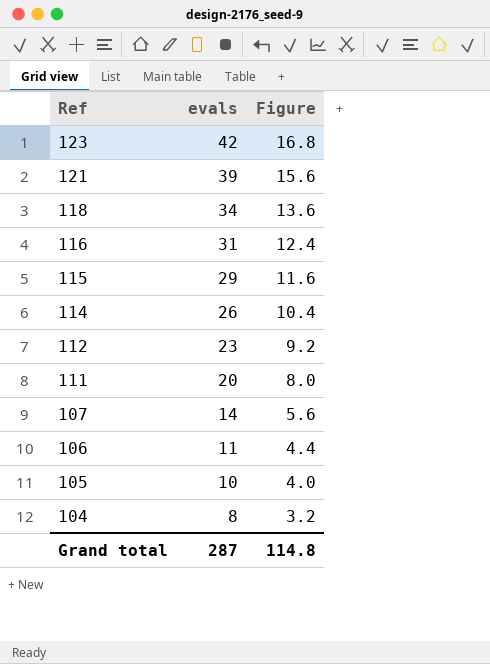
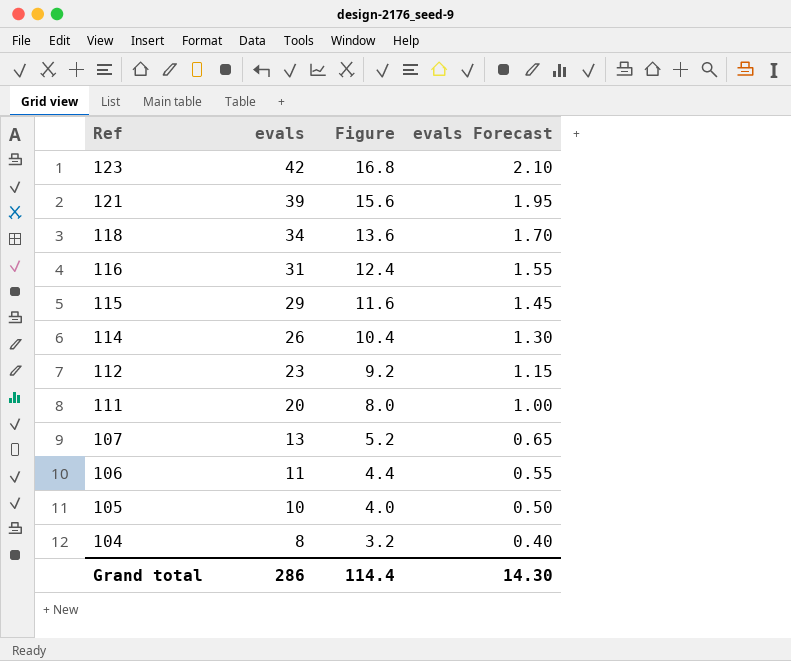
column evals Forecast | formula: none -> [evals] * 0.05
107 | evals: 14 -> 13
107 | Figure: 5.6 -> 5.2
Grand total | evals: 287 -> 286
Grand total | Figure: 114.8 -> 114.4

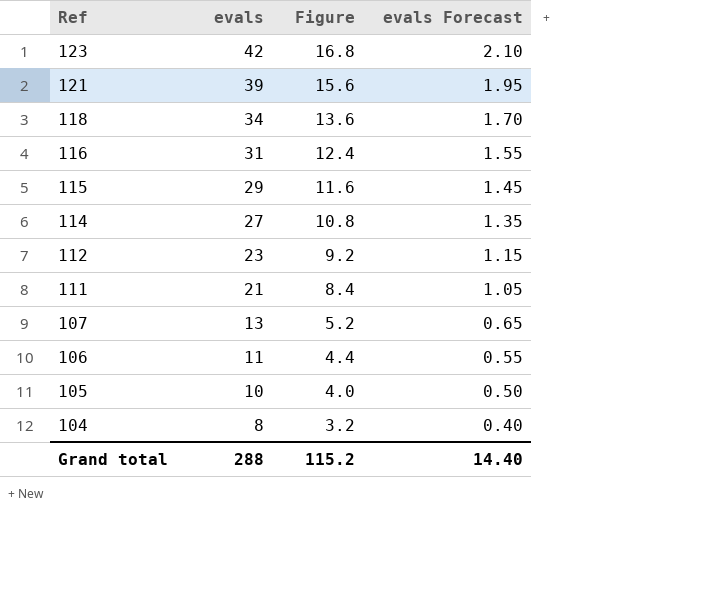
114 | evals: 26 -> 27
114 | Figure: 10.4 -> 10.8
114 | evals Forecast: 1.30 -> 1.35
111 | evals: 20 -> 21
111 | Figure: 8.0 -> 8.4
111 | evals Forecast: 1.00 -> 1.05
Grand total | evals: 286 -> 288
Grand total | Figure: 114.4 -> 115.2
Grand total | evals Forecast: 14.30 -> 14.40

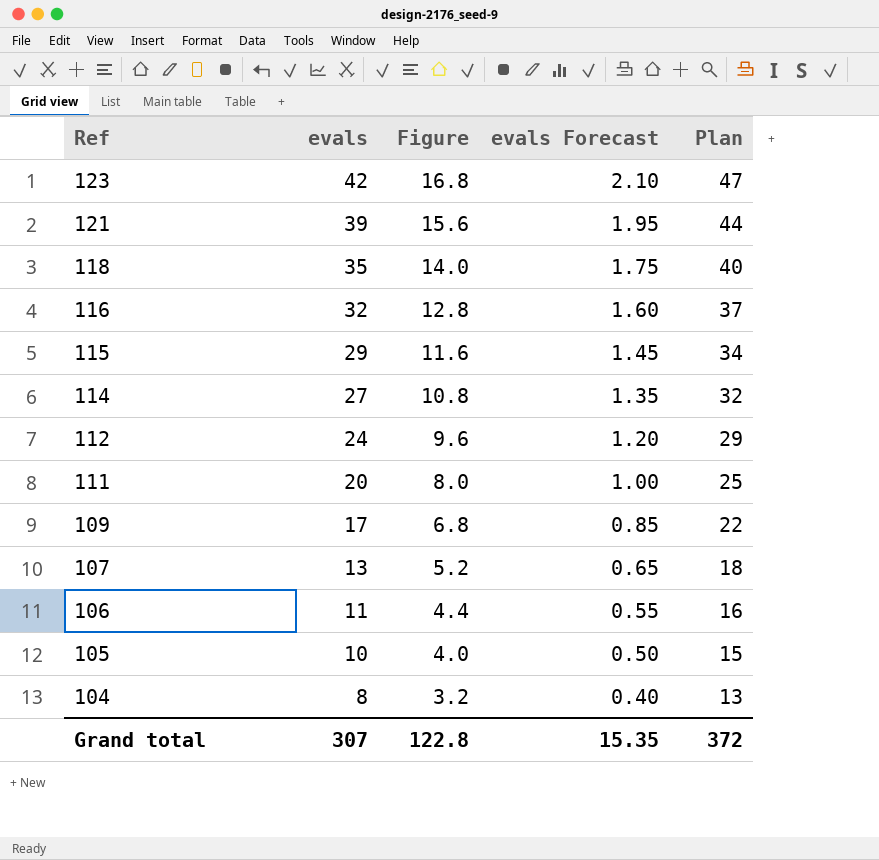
column Plan | formula: none -> [evals] + 5
118 | evals: 34 -> 35
118 | Figure: 13.6 -> 14.0
118 | evals Forecast: 1.70 -> 1.75
116 | evals: 31 -> 32
116 | Figure: 12.4 -> 12.8
116 | evals Forecast: 1.55 -> 1.60
112 | evals: 23 -> 24
112 | Figure: 9.2 -> 9.6
112 | evals Forecast: 1.15 -> 1.20
111 | evals: 21 -> 20
111 | Figure: 8.4 -> 8.0
111 | evals Forecast: 1.05 -> 1.00
row 109: none -> 17 | 6.8 | 0.85 | 22
Grand total | evals: 288 -> 307
Grand total | Figure: 115.2 -> 122.8
Grand total | evals Forecast: 14.40 -> 15.35

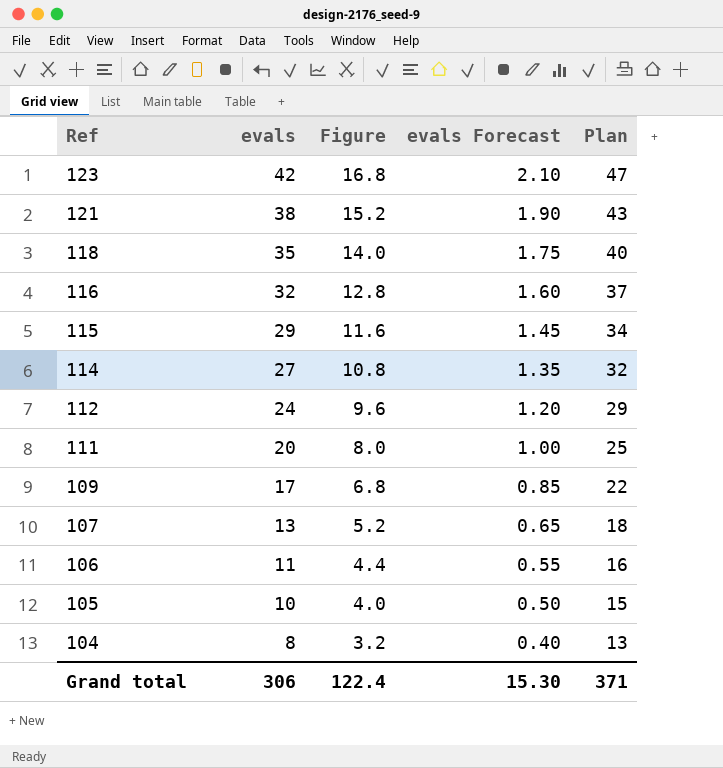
121 | evals: 39 -> 38
121 | Figure: 15.6 -> 15.2
121 | evals Forecast: 1.95 -> 1.90
121 | Plan: 44 -> 43
Grand total | evals: 307 -> 306
Grand total | Figure: 122.8 -> 122.4
Grand total | evals Forecast: 15.35 -> 15.30
Grand total | Plan: 372 -> 371

